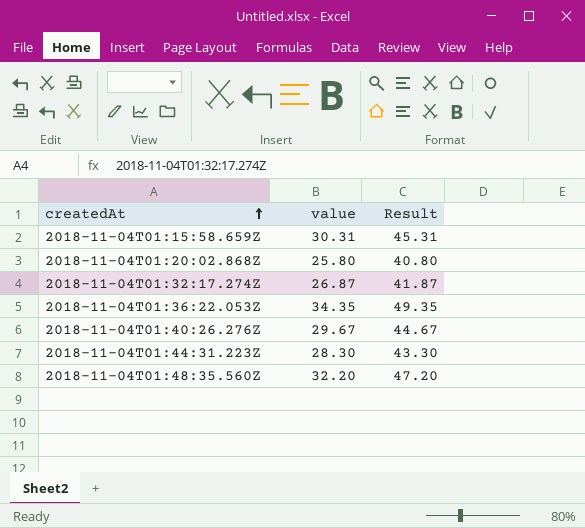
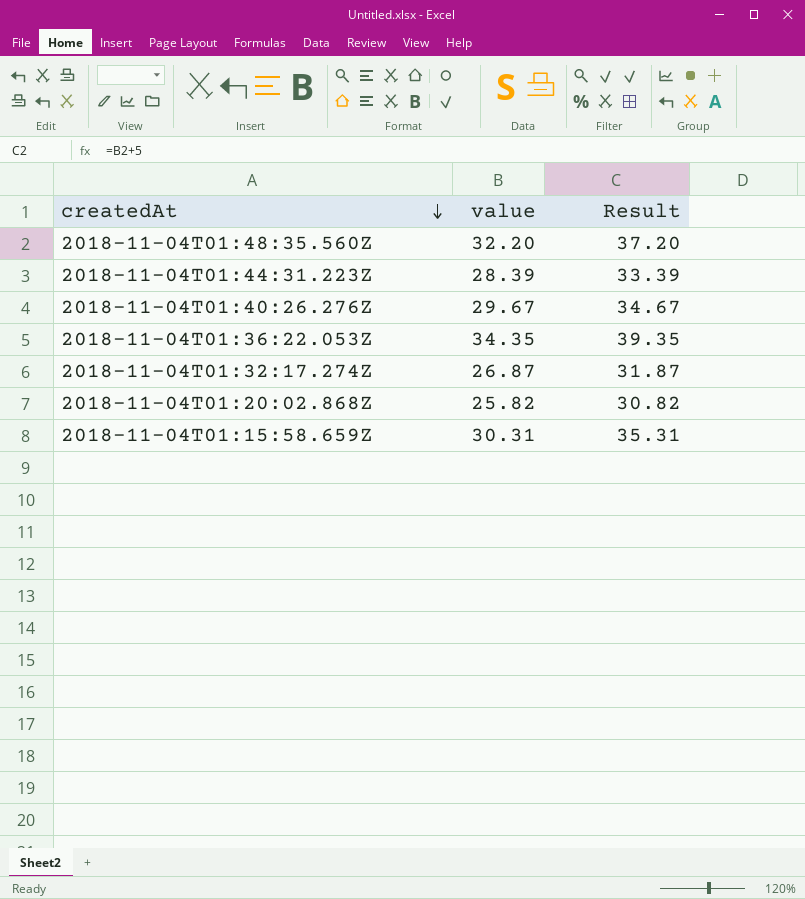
row order: createdAt ascending -> createdAt descending
column Result | formula: [value] + 15 -> [value] + 5
2018-11-04T01:44:31.223Z | value: 28.30 -> 28.39
2018-11-04T01:20:02.868Z | value: 25.80 -> 25.82

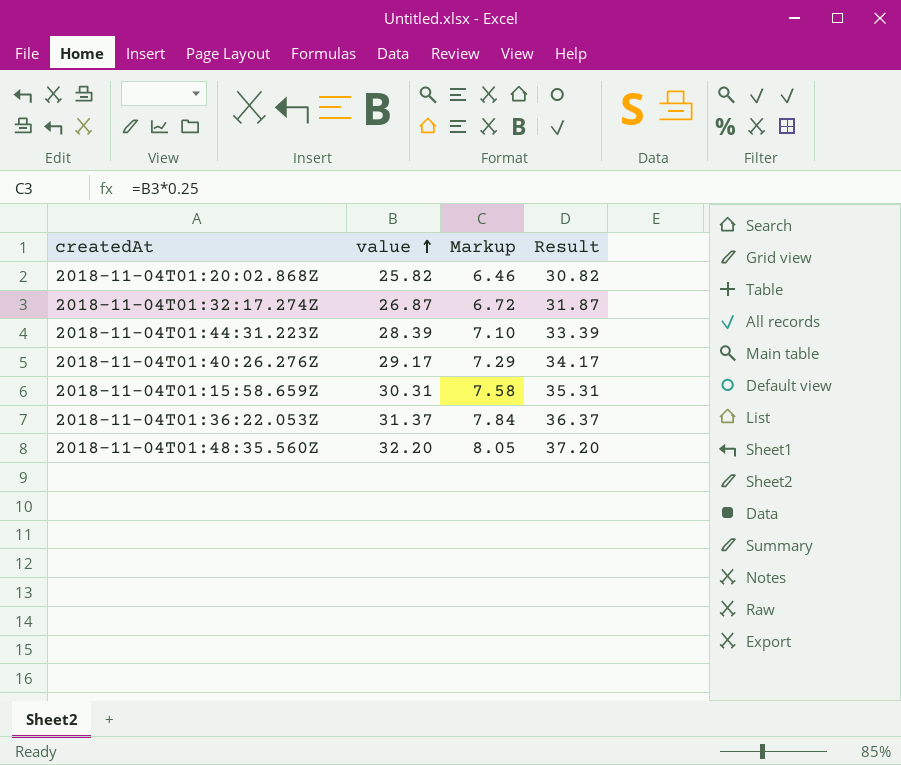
row order: createdAt descending -> value ascending
column Markup | formula: none -> [value] * 0.25
2018-11-04T01:40:26.276Z | value: 29.67 -> 29.17
2018-11-04T01:40:26.276Z | Result: 34.67 -> 34.17
2018-11-04T01:36:22.053Z | value: 34.35 -> 31.37
2018-11-04T01:36:22.053Z | Result: 39.35 -> 36.37

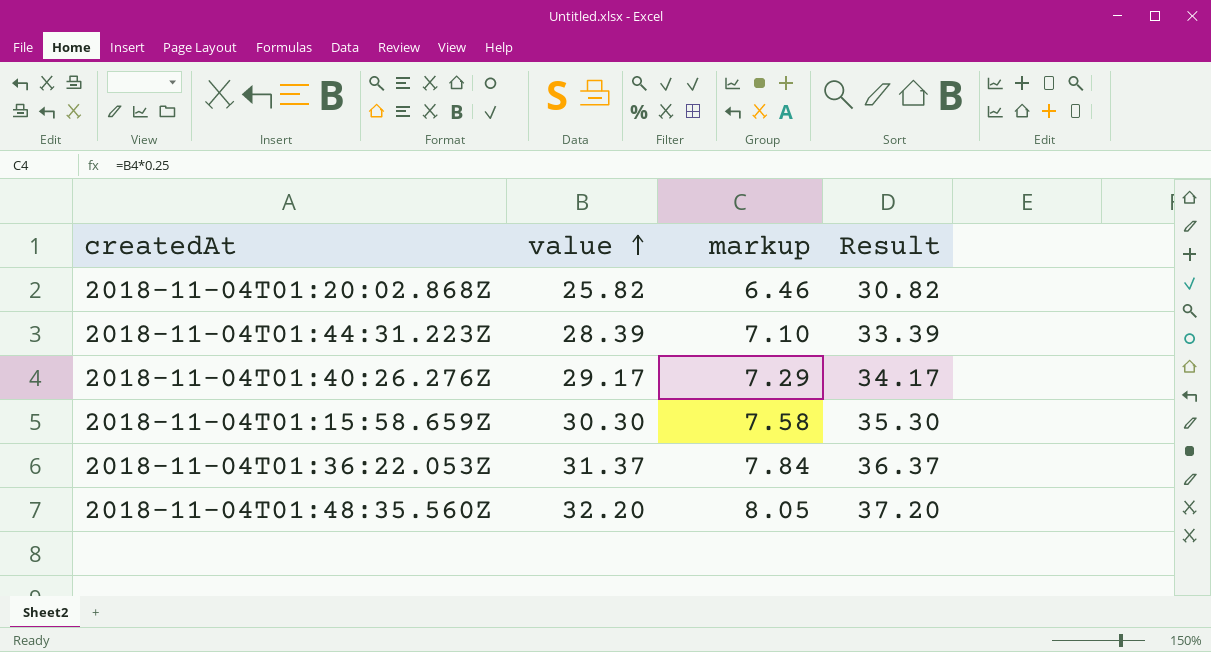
column name: Markup -> markup
row 2018-11-04T01:32:17.274Z: 26.87 | 6.72 | 31.87 -> none
2018-11-04T01:15:58.659Z | value: 30.31 -> 30.30
2018-11-04T01:15:58.659Z | Result: 35.31 -> 35.30

